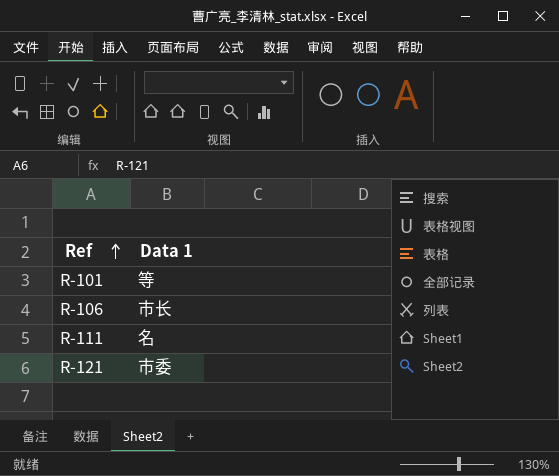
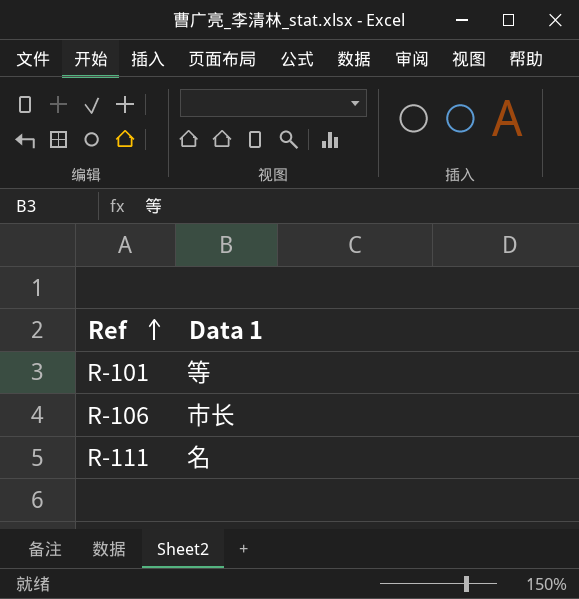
row R-121: 市委 -> none

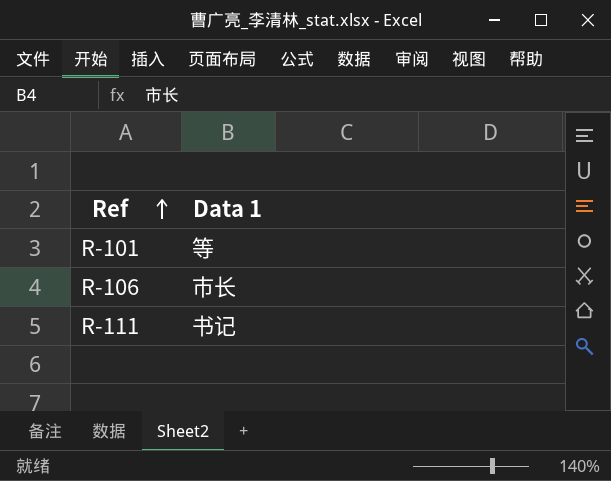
R-111 | Data 1: 名 -> 书记

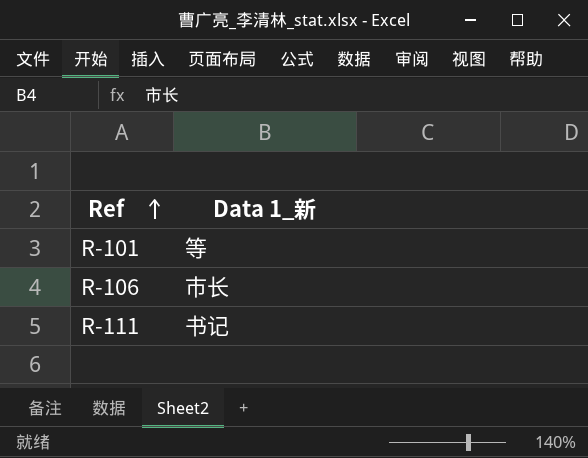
column name: Data 1 -> Data 1_新

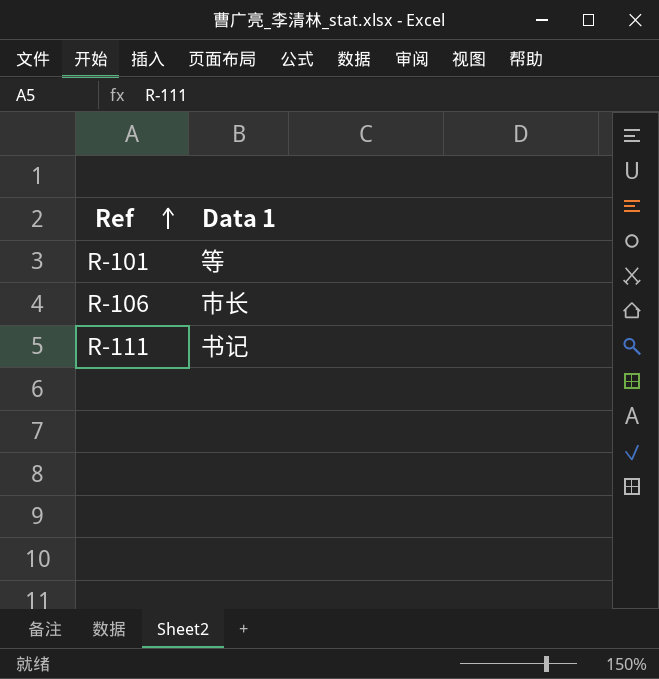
column name: Data 1_新 -> Data 1

